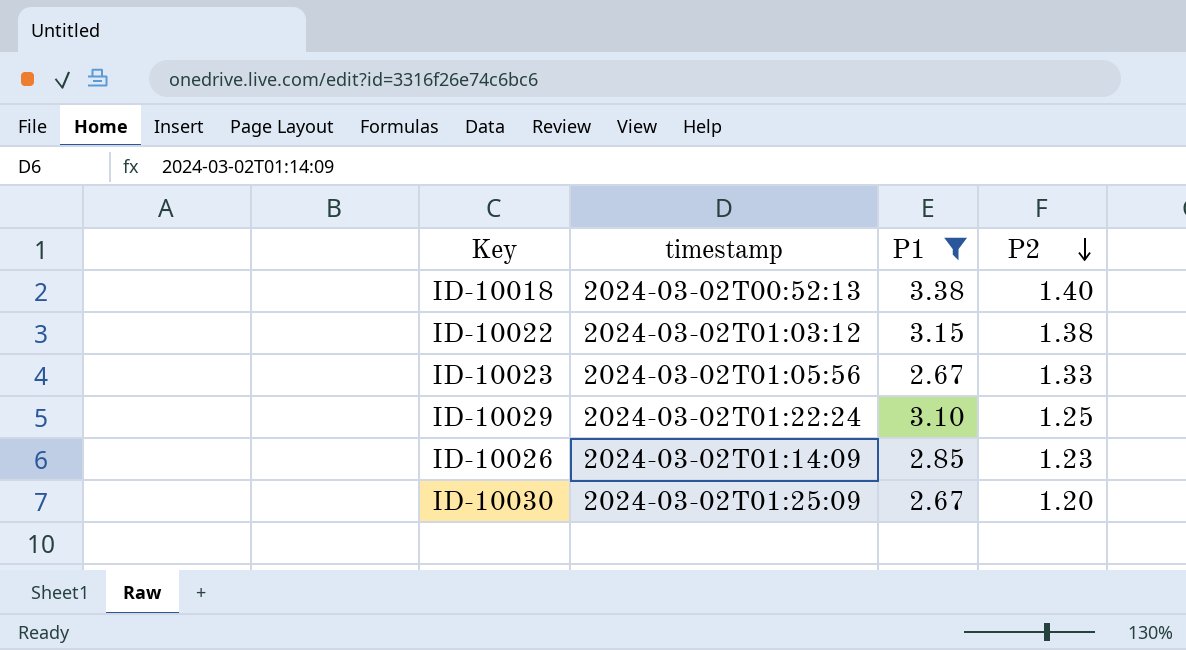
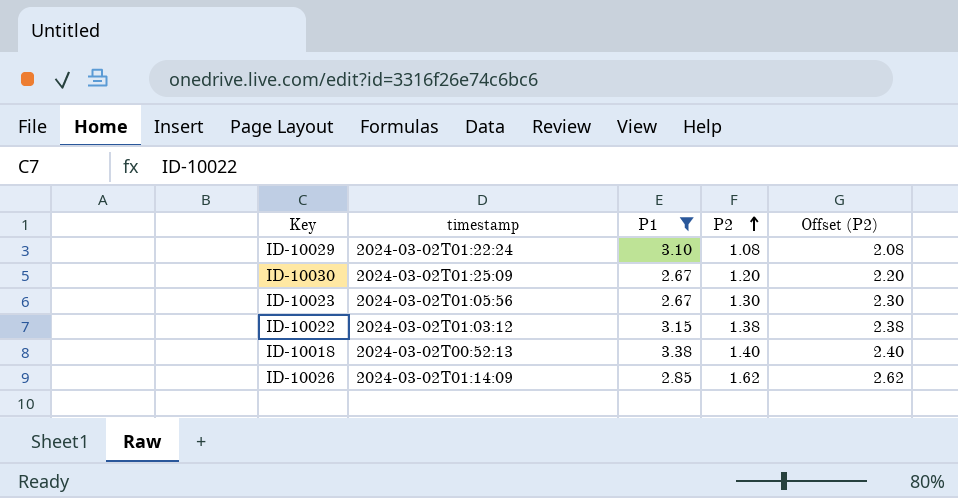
row order: P2 descending -> P2 ascending
column Offset (P2) | formula: none -> [P2] + 1
ID-10029 | P2: 1.25 -> 1.08
ID-10023 | P2: 1.33 -> 1.30
ID-10026 | P2: 1.23 -> 1.62

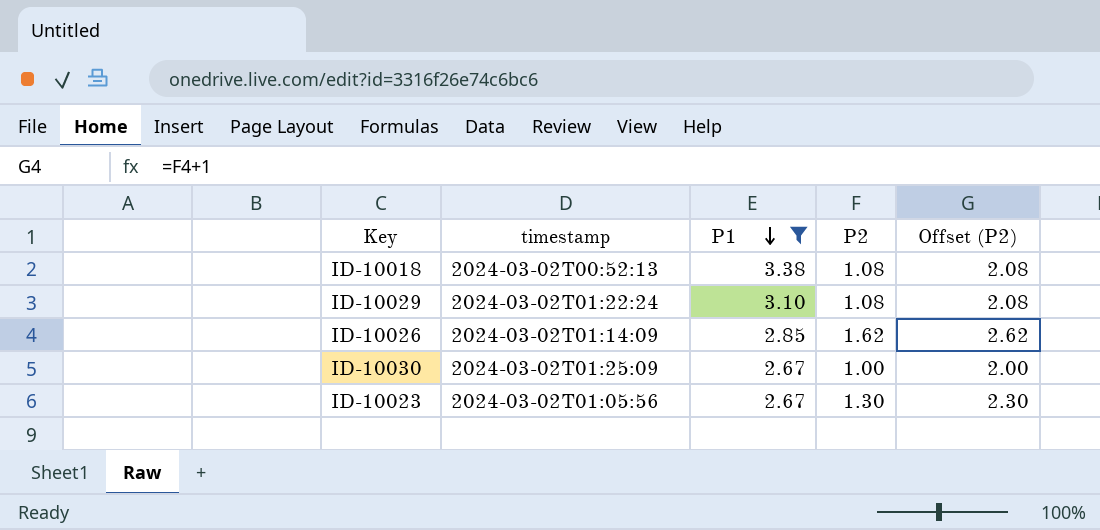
row order: P2 ascending -> P1 descending
row ID-10022: 2024-03-02T01:03:12 | 3.15 | 1.38 | 2.38 -> none
ID-10018 | P2: 1.40 -> 1.08
ID-10018 | Offset (P2): 2.40 -> 2.08
ID-10030 | P2: 1.20 -> 1.00
ID-10030 | Offset (P2): 2.20 -> 2.00

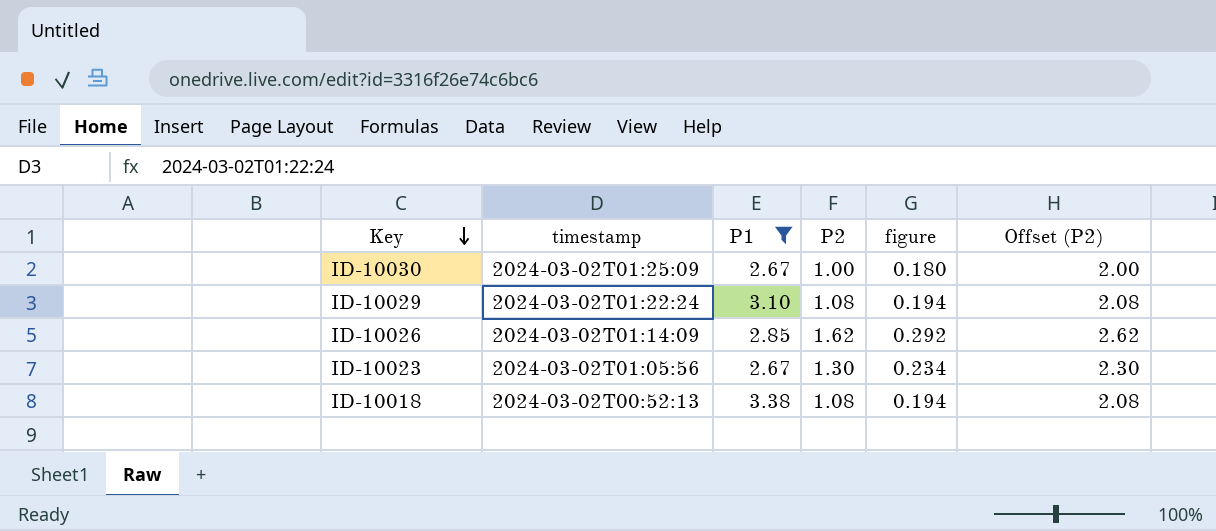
row order: P1 descending -> Key descending
column figure | formula: none -> [P2] * 0.18

